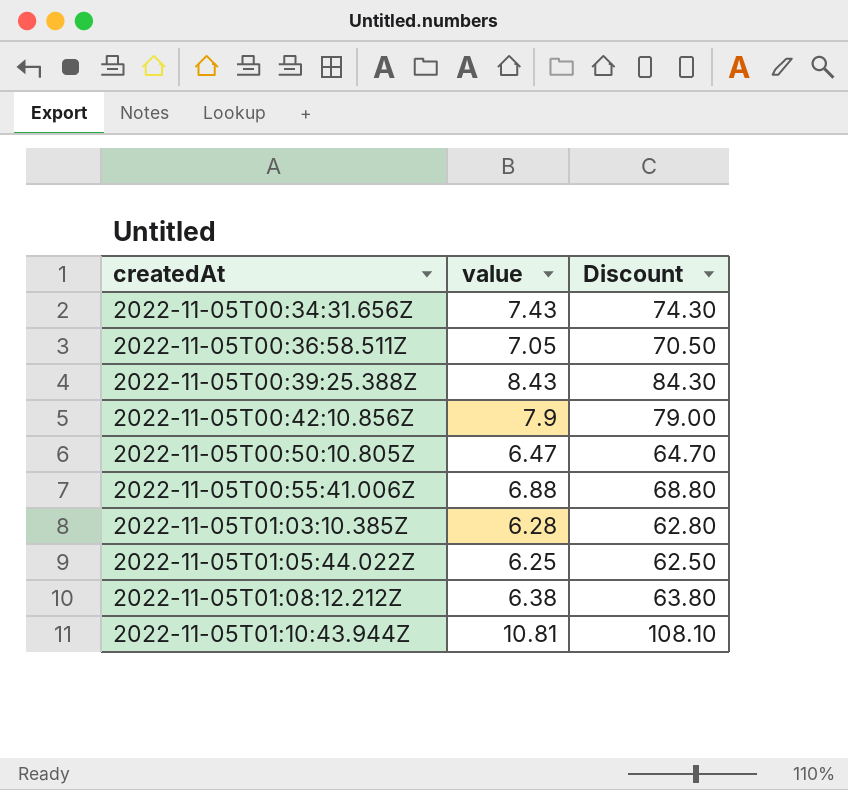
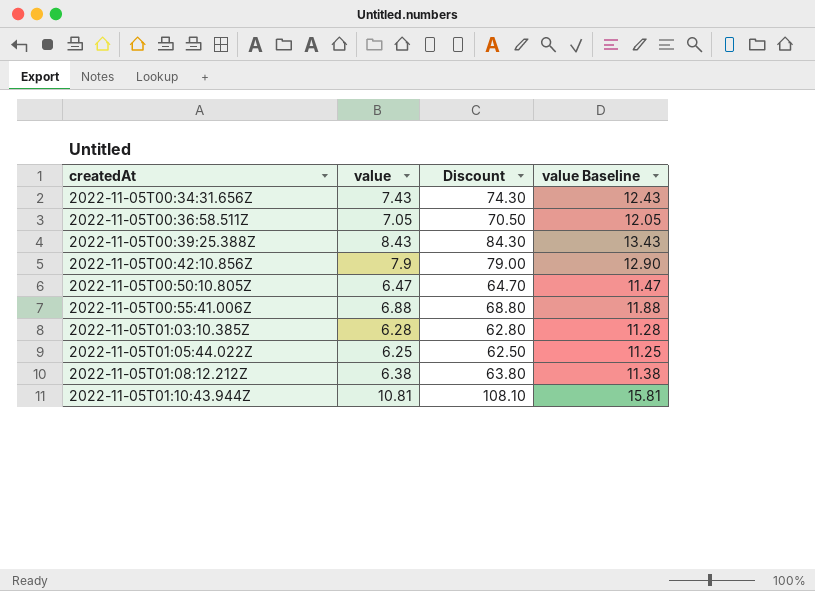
column value Baseline | formula: none -> [value] + 5

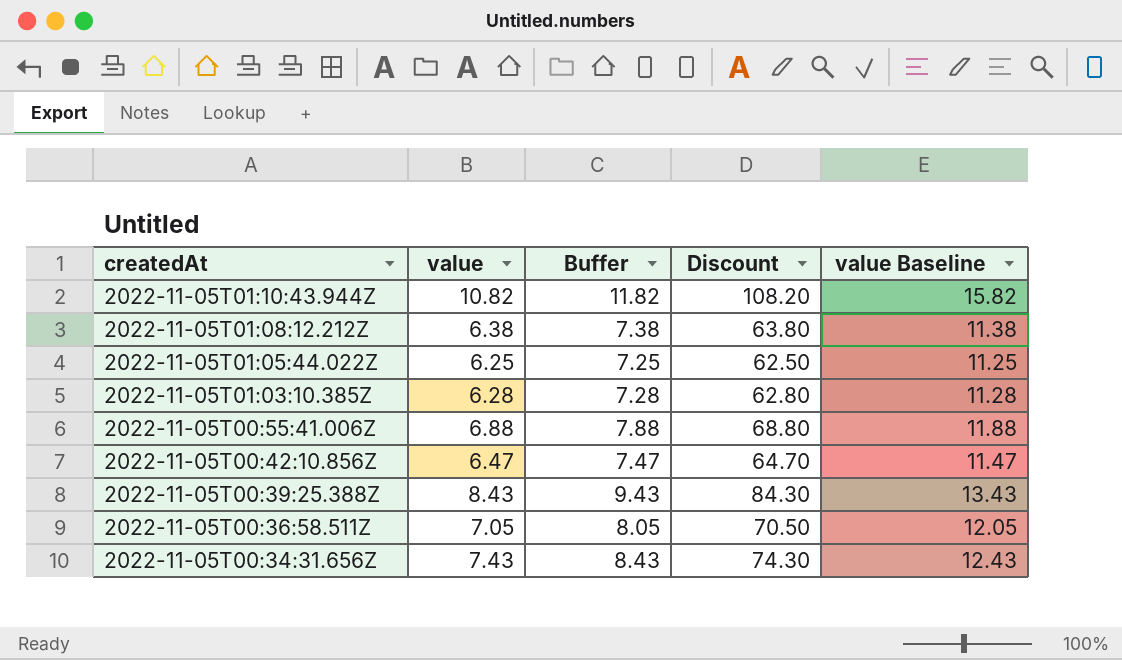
row order: createdAt ascending -> createdAt descending
column Buffer | formula: none -> [value] + 1
row 2022-11-05T00:50:10.805Z: 6.47 | 64.70 | 11.47 -> none
2022-11-05T01:10:43.944Z | value: 10.81 -> 10.82
2022-11-05T01:10:43.944Z | Discount: 108.10 -> 108.20
2022-11-05T01:10:43.944Z | value Baseline: 15.81 -> 15.82
2022-11-05T00:42:10.856Z | value: 7.9 -> 6.47
2022-11-05T00:42:10.856Z | Discount: 79.00 -> 64.70
2022-11-05T00:42:10.856Z | value Baseline: 12.90 -> 11.47

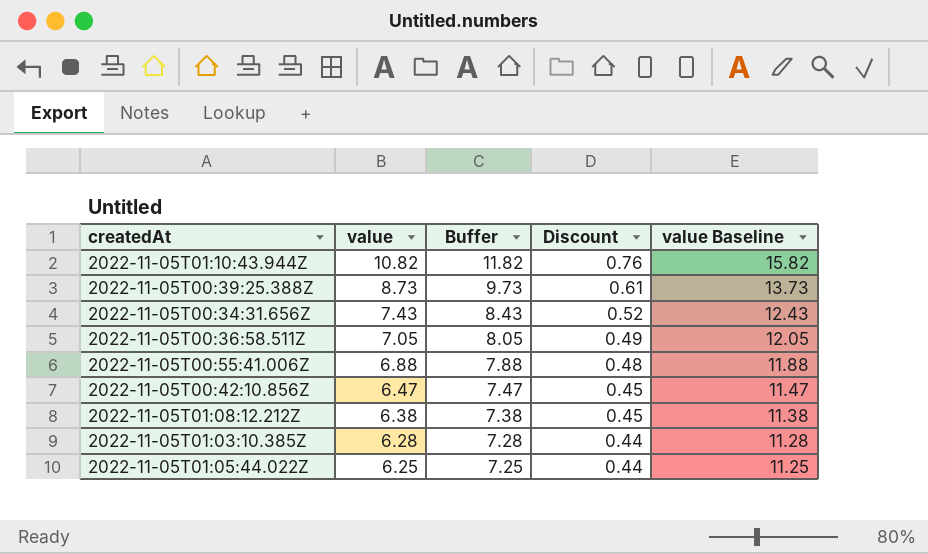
row order: createdAt descending -> value descending
column Discount | formula: [value] * 10 -> [value] * 0.07
2022-11-05T00:39:25.388Z | value: 8.43 -> 8.73
2022-11-05T00:39:25.388Z | Buffer: 9.43 -> 9.73
2022-11-05T00:39:25.388Z | value Baseline: 13.43 -> 13.73

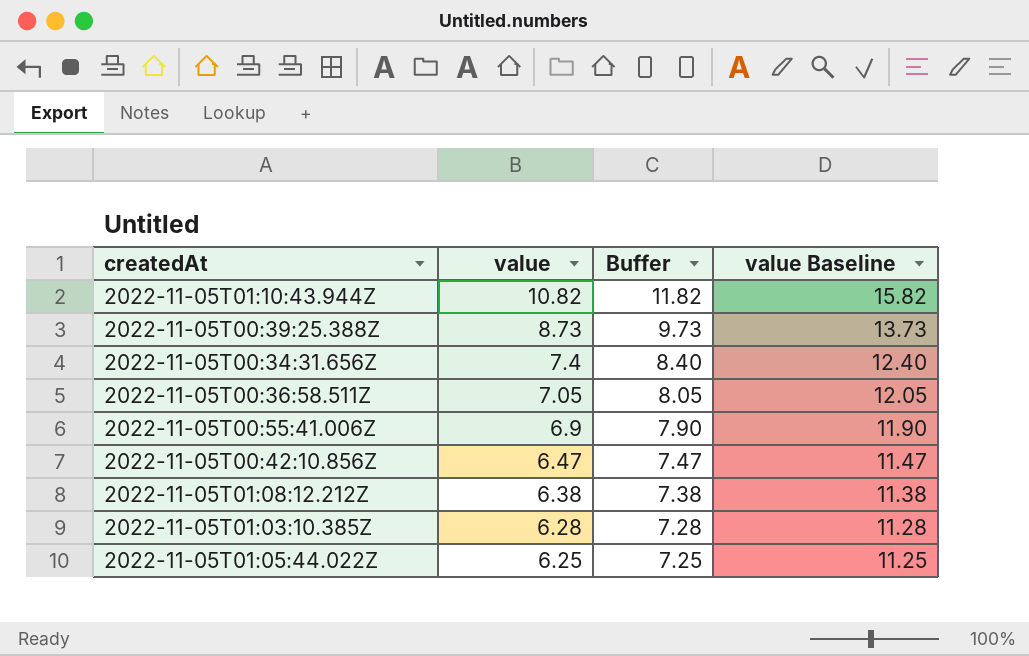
column Discount | formula: [value] * 0.07 -> none
2022-11-05T00:34:31.656Z | value: 7.43 -> 7.4
2022-11-05T00:34:31.656Z | Buffer: 8.43 -> 8.40
2022-11-05T00:34:31.656Z | value Baseline: 12.43 -> 12.40
2022-11-05T00:55:41.006Z | value: 6.88 -> 6.9
2022-11-05T00:55:41.006Z | Buffer: 7.88 -> 7.90
2022-11-05T00:55:41.006Z | value Baseline: 11.88 -> 11.90

